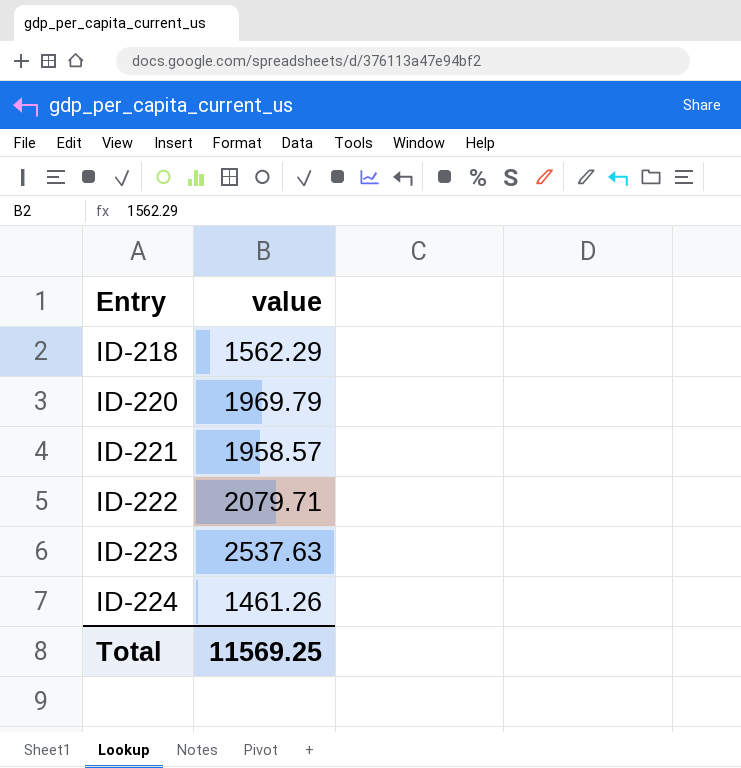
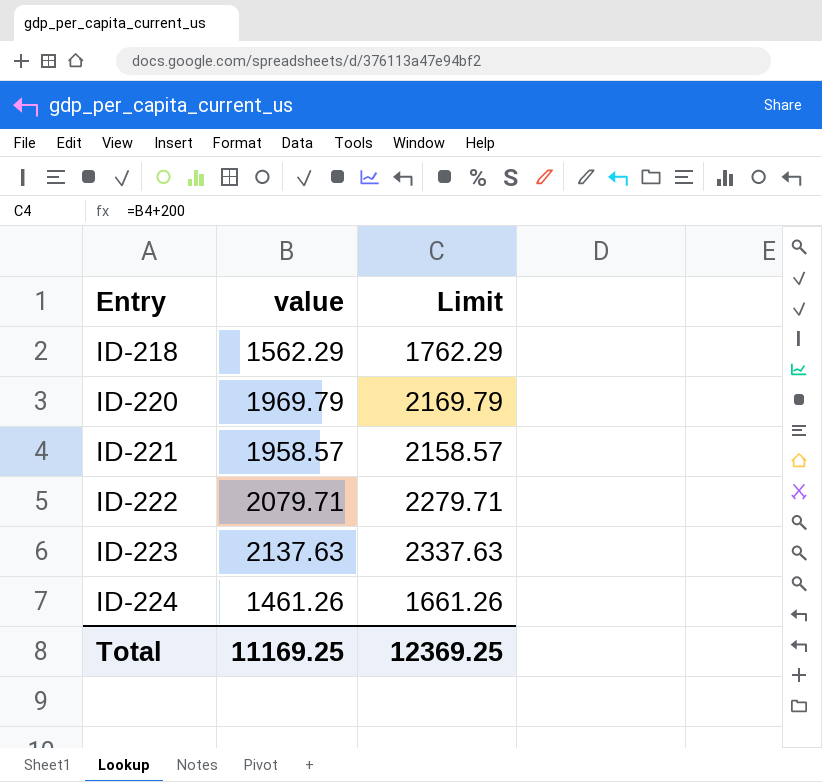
column Limit | formula: none -> [value] + 200
ID-223 | value: 2537.63 -> 2137.63
Total | value: 11569.25 -> 11169.25

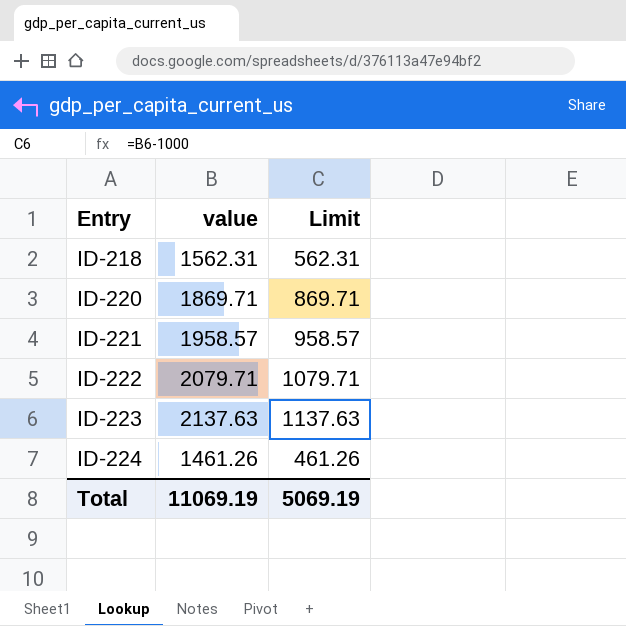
column Limit | formula: [value] + 200 -> [value] - 1000
ID-218 | value: 1562.29 -> 1562.31
ID-220 | value: 1969.79 -> 1869.71
Total | value: 11169.25 -> 11069.19
Total | Limit: 12369.25 -> 5069.19

